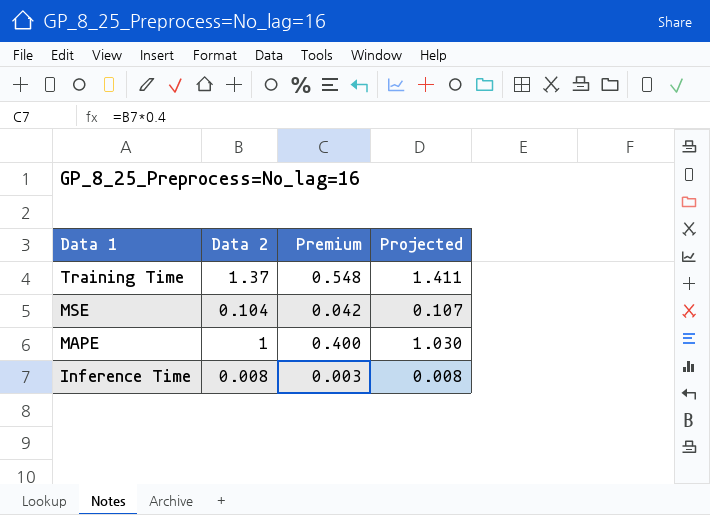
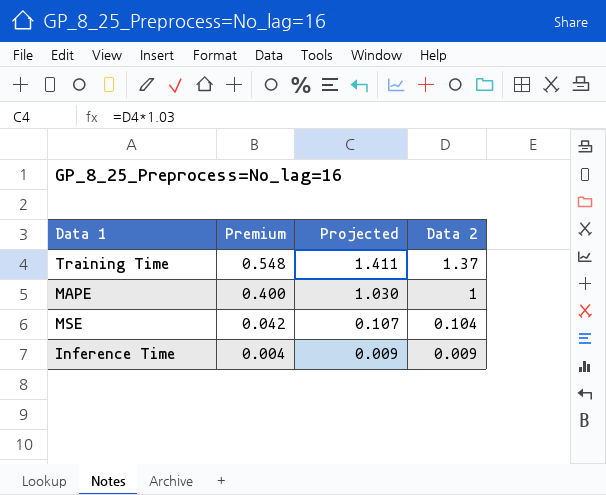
row order: Data 1 descending -> Premium descending
column Data 2 | position: 2 -> 4
Inference Time | Premium: 0.003 -> 0.004
Inference Time | Projected: 0.008 -> 0.009
Inference Time | Data 2: 0.008 -> 0.009

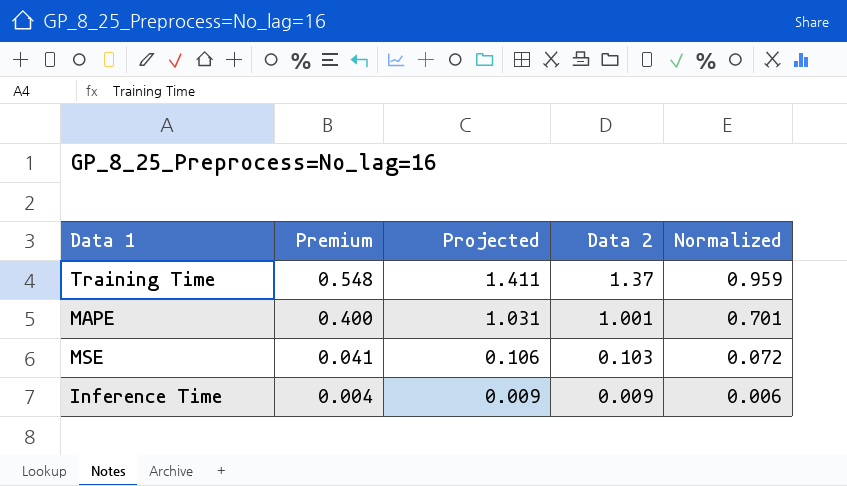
column Normalized | formula: none -> [Data 2] * 0.7
MAPE | Projected: 1.030 -> 1.031
MAPE | Data 2: 1 -> 1.001
MSE | Premium: 0.042 -> 0.041
MSE | Projected: 0.107 -> 0.106
MSE | Data 2: 0.104 -> 0.103

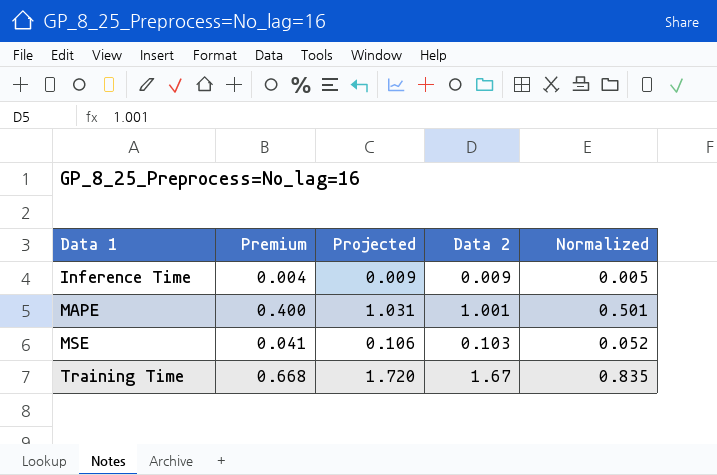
row order: Premium descending -> Data 1 ascending
column Normalized | formula: [Data 2] * 0.7 -> [Data 2] * 0.5
Training Time | Premium: 0.548 -> 0.668
Training Time | Projected: 1.411 -> 1.720
Training Time | Data 2: 1.37 -> 1.67

